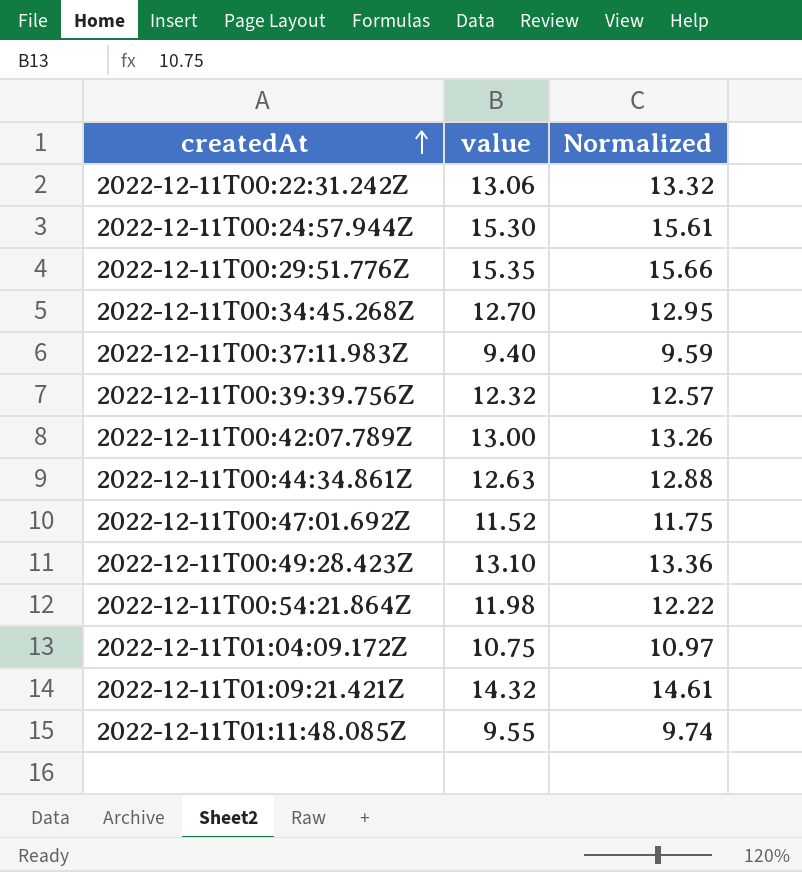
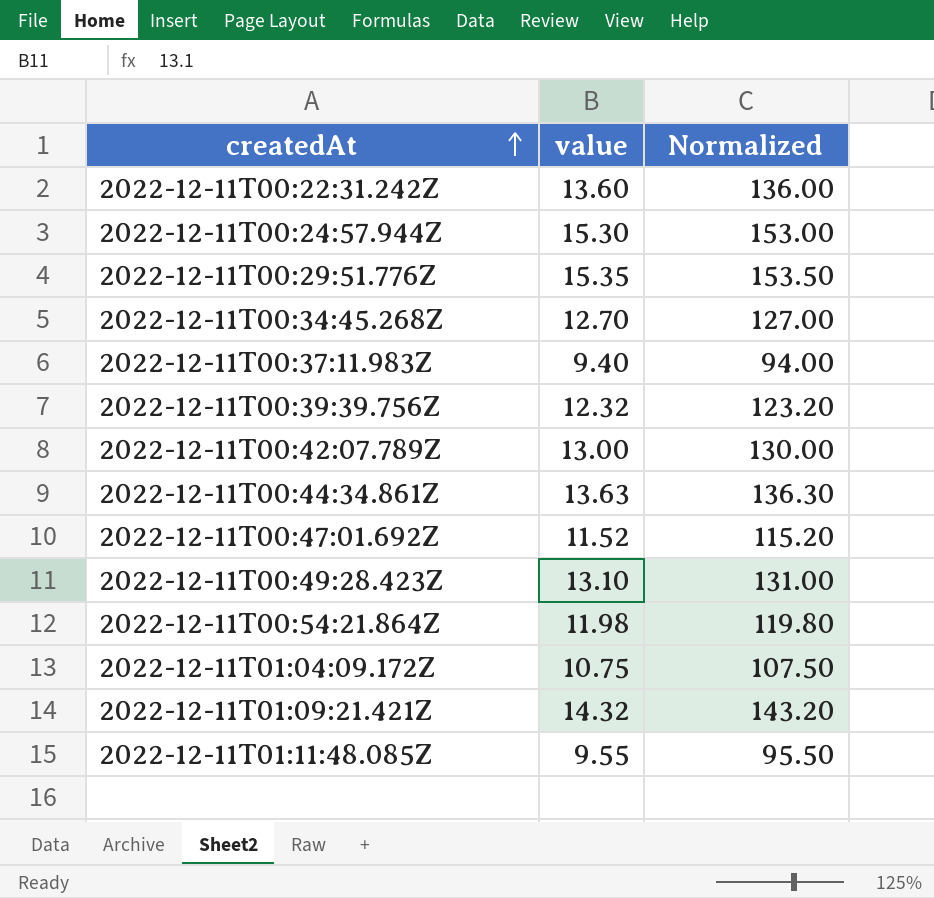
column Normalized | formula: [value] * 1.02 -> [value] * 10
2022-12-11T00:22:31.242Z | value: 13.06 -> 13.60
2022-12-11T00:44:34.861Z | value: 12.63 -> 13.63

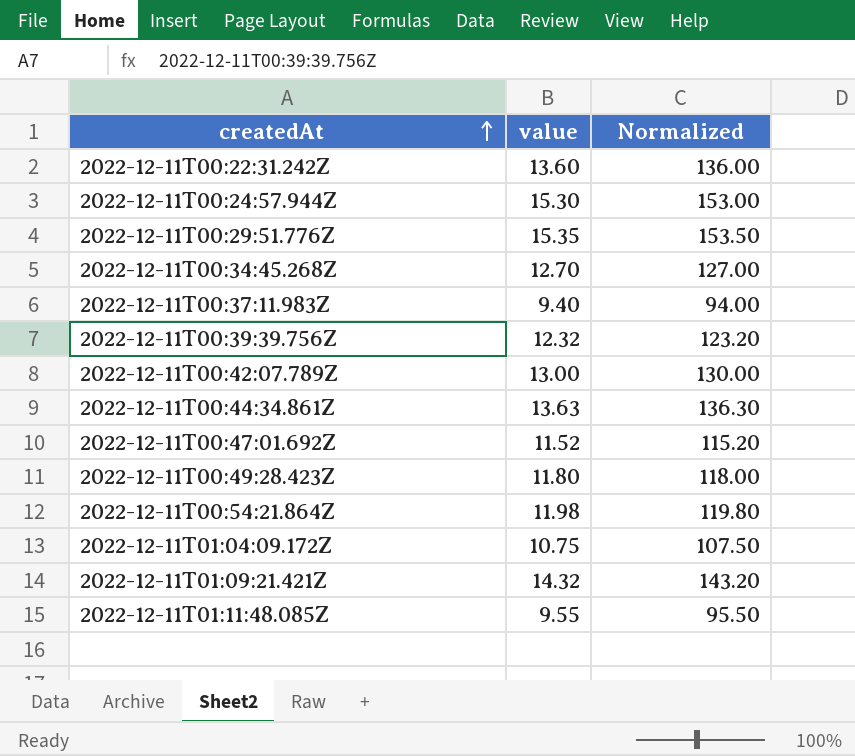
2022-12-11T00:49:28.423Z | value: 13.10 -> 11.80
2022-12-11T00:49:28.423Z | Normalized: 131.00 -> 118.00

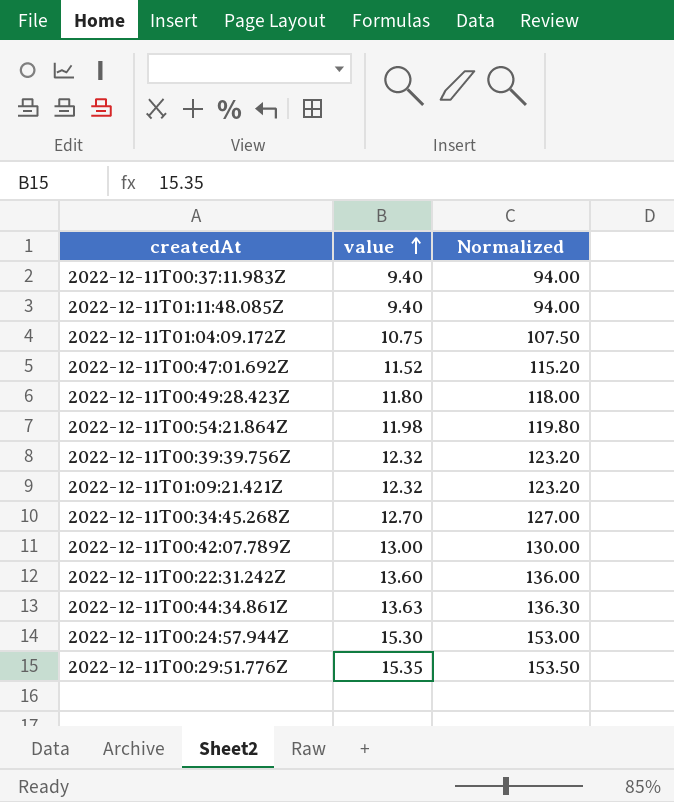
row order: createdAt ascending -> value ascending
2022-12-11T01:11:48.085Z | value: 9.55 -> 9.40
2022-12-11T01:11:48.085Z | Normalized: 95.50 -> 94.00
2022-12-11T01:09:21.421Z | value: 14.32 -> 12.32
2022-12-11T01:09:21.421Z | Normalized: 143.20 -> 123.20

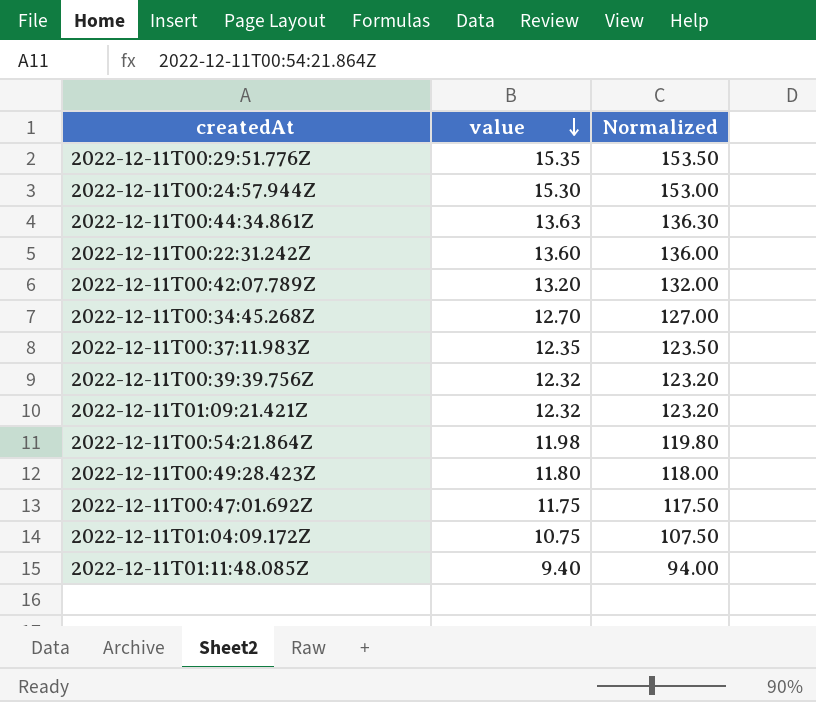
row order: value ascending -> value descending
2022-12-11T00:42:07.789Z | value: 13.00 -> 13.20
2022-12-11T00:42:07.789Z | Normalized: 130.00 -> 132.00
2022-12-11T00:37:11.983Z | value: 9.40 -> 12.35
2022-12-11T00:37:11.983Z | Normalized: 94.00 -> 123.50
2022-12-11T00:47:01.692Z | value: 11.52 -> 11.75
2022-12-11T00:47:01.692Z | Normalized: 115.20 -> 117.50

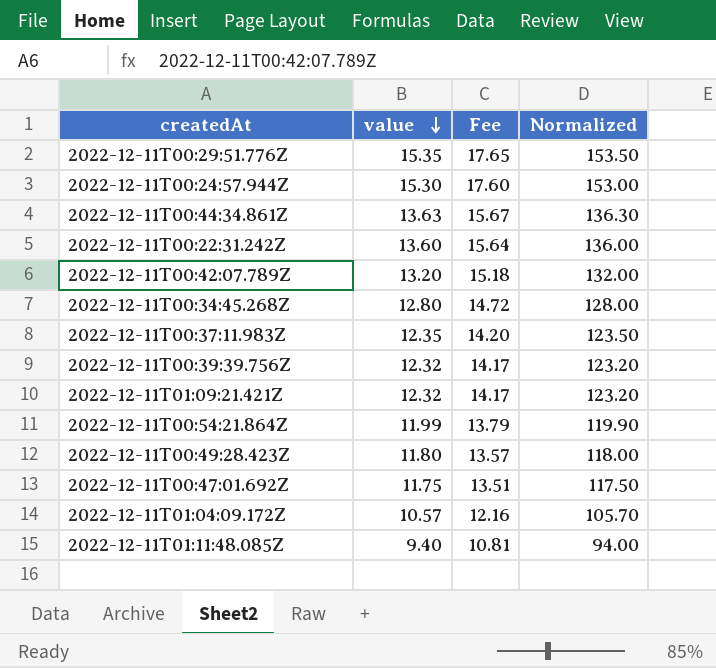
column Fee | formula: none -> [value] * 1.15
2022-12-11T00:34:45.268Z | value: 12.70 -> 12.80
2022-12-11T00:34:45.268Z | Normalized: 127.00 -> 128.00
2022-12-11T00:54:21.864Z | value: 11.98 -> 11.99
2022-12-11T00:54:21.864Z | Normalized: 119.80 -> 119.90
2022-12-11T01:04:09.172Z | value: 10.75 -> 10.57
2022-12-11T01:04:09.172Z | Normalized: 107.50 -> 105.70

